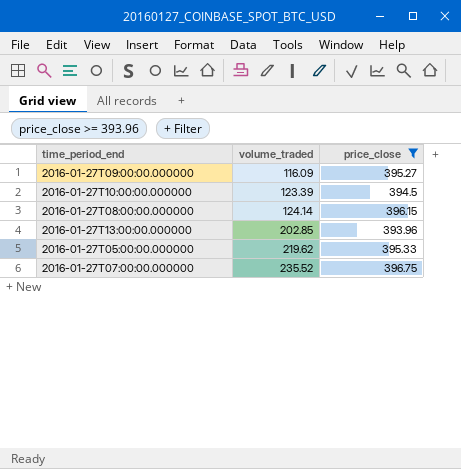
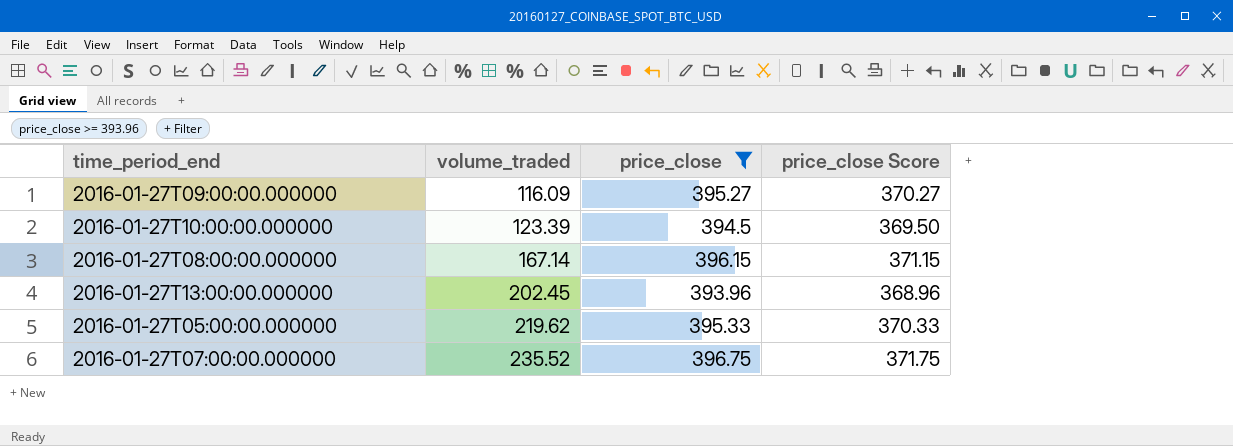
column price_close Score | formula: none -> [price_close] - 25
2016-01-27T08:00:00.000000 | volume_traded: 124.14 -> 167.14
2016-01-27T13:00:00.000000 | volume_traded: 202.85 -> 202.45

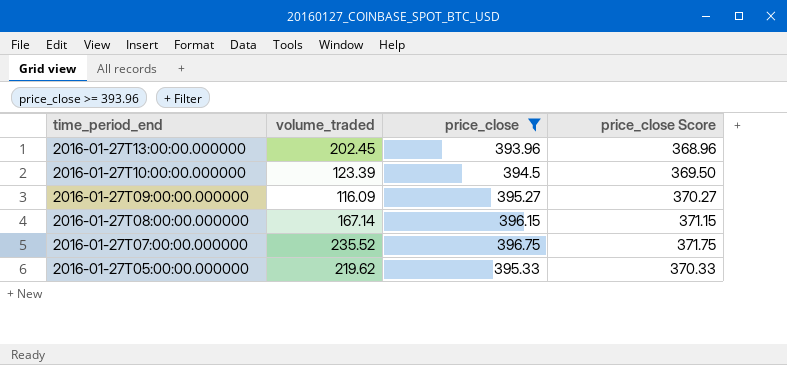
row order: volume_traded ascending -> time_period_end descending

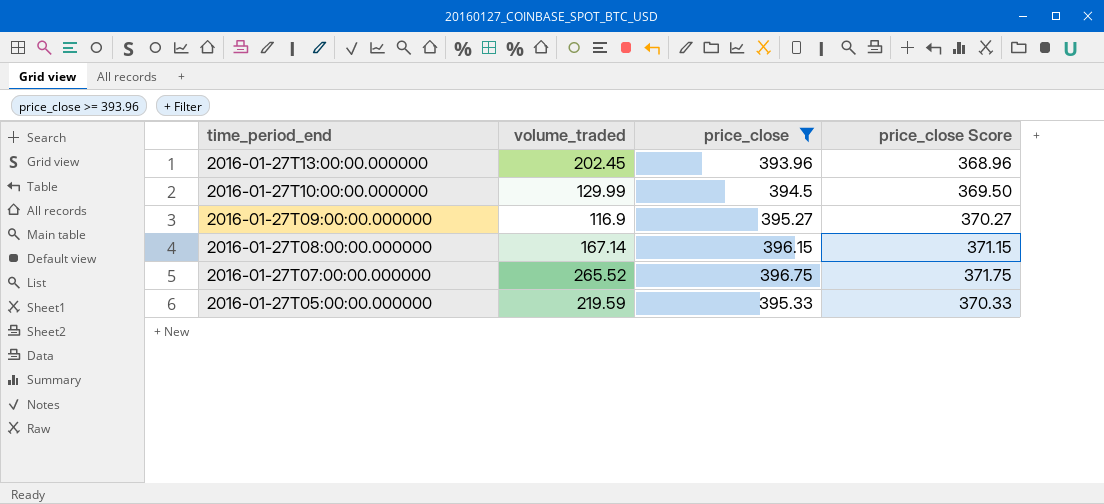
2016-01-27T10:00:00.000000 | volume_traded: 123.39 -> 129.99
2016-01-27T09:00:00.000000 | volume_traded: 116.09 -> 116.9
2016-01-27T07:00:00.000000 | volume_traded: 235.52 -> 265.52
2016-01-27T05:00:00.000000 | volume_traded: 219.62 -> 219.59

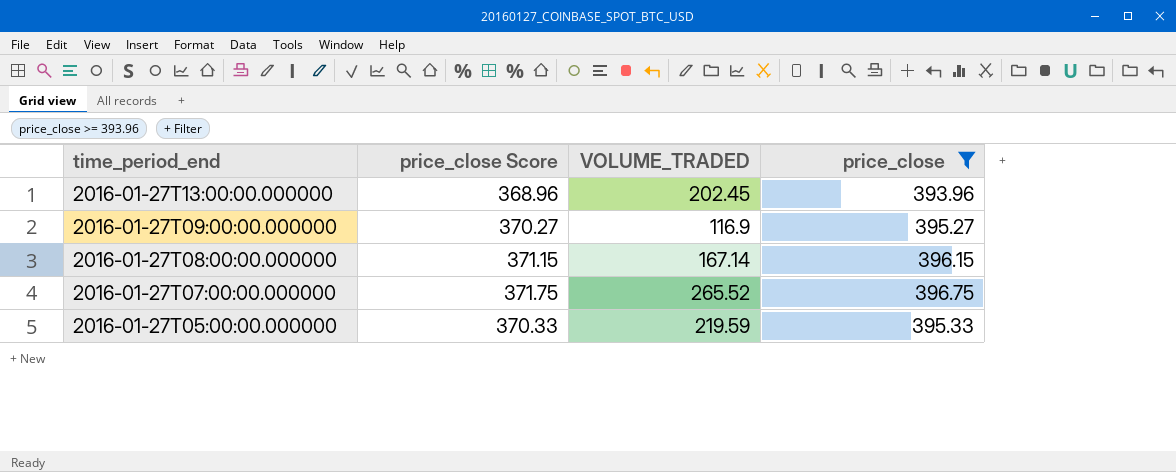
column price_close Score | position: 4 -> 2
column name: volume_traded -> VOLUME_TRADED
row 2016-01-27T10:00:00.000000: 129.99 | 394.5 | 369.50 -> none

